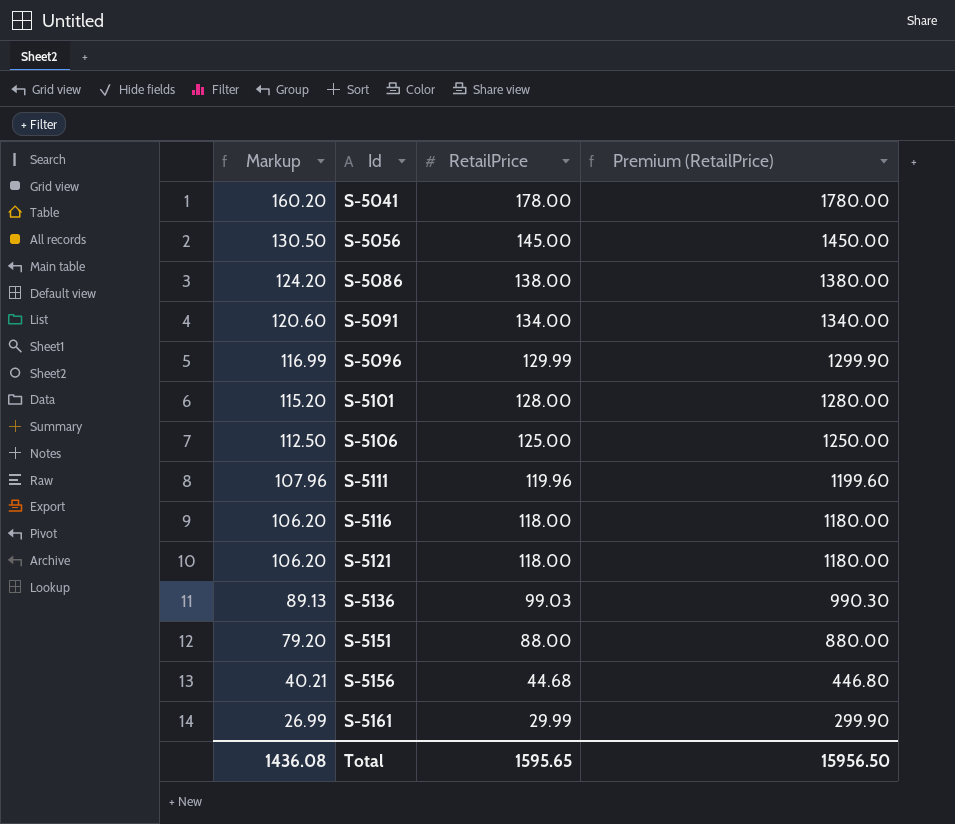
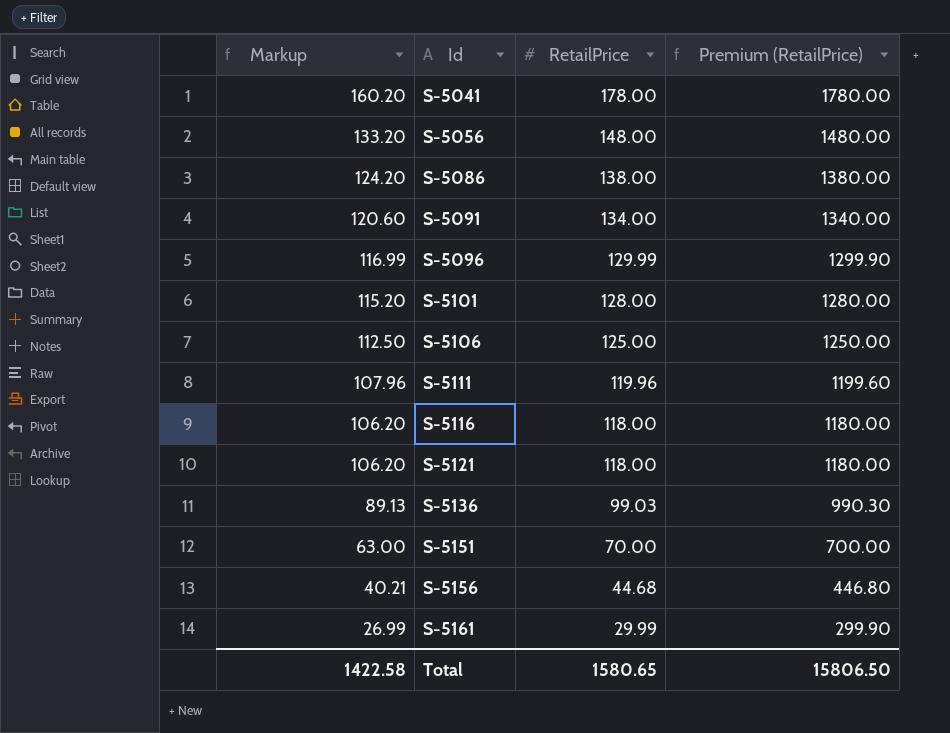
S-5056 | Markup: 130.50 -> 133.20
S-5056 | RetailPrice: 145.00 -> 148.00
S-5056 | Premium (RetailPrice): 1450.00 -> 1480.00
S-5151 | Markup: 79.20 -> 63.00
S-5151 | RetailPrice: 88.00 -> 70.00
S-5151 | Premium (RetailPrice): 880.00 -> 700.00
Total | Markup: 1436.08 -> 1422.58
Total | RetailPrice: 1595.65 -> 1580.65
Total | Premium (RetailPrice): 15956.50 -> 15806.50

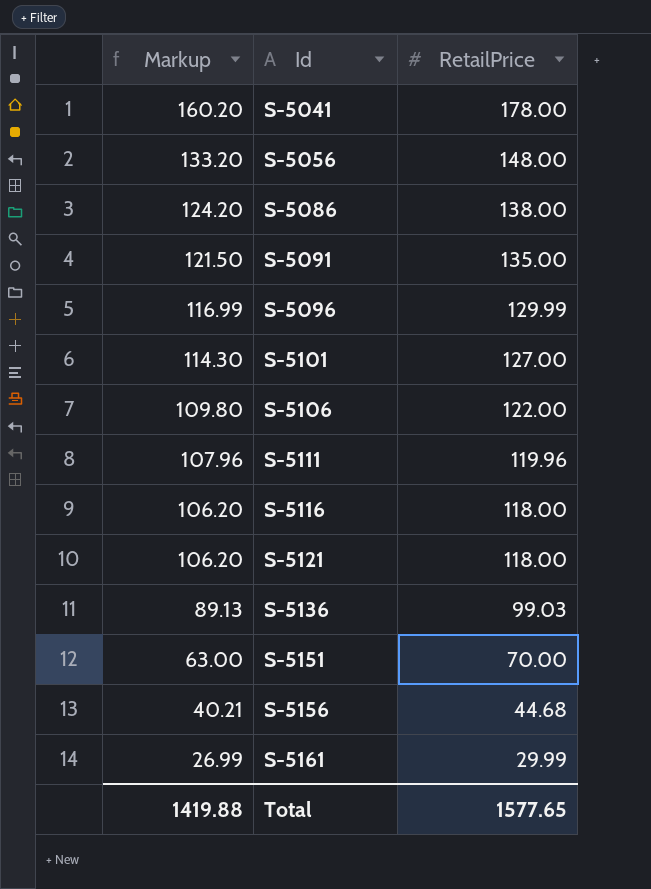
column Premium (RetailPrice) | formula: [RetailPrice] * 10 -> none
S-5091 | Markup: 120.60 -> 121.50
S-5091 | RetailPrice: 134.00 -> 135.00
S-5101 | Markup: 115.20 -> 114.30
S-5101 | RetailPrice: 128.00 -> 127.00
S-5106 | Markup: 112.50 -> 109.80
S-5106 | RetailPrice: 125.00 -> 122.00
Total | Markup: 1422.58 -> 1419.88
Total | RetailPrice: 1580.65 -> 1577.65

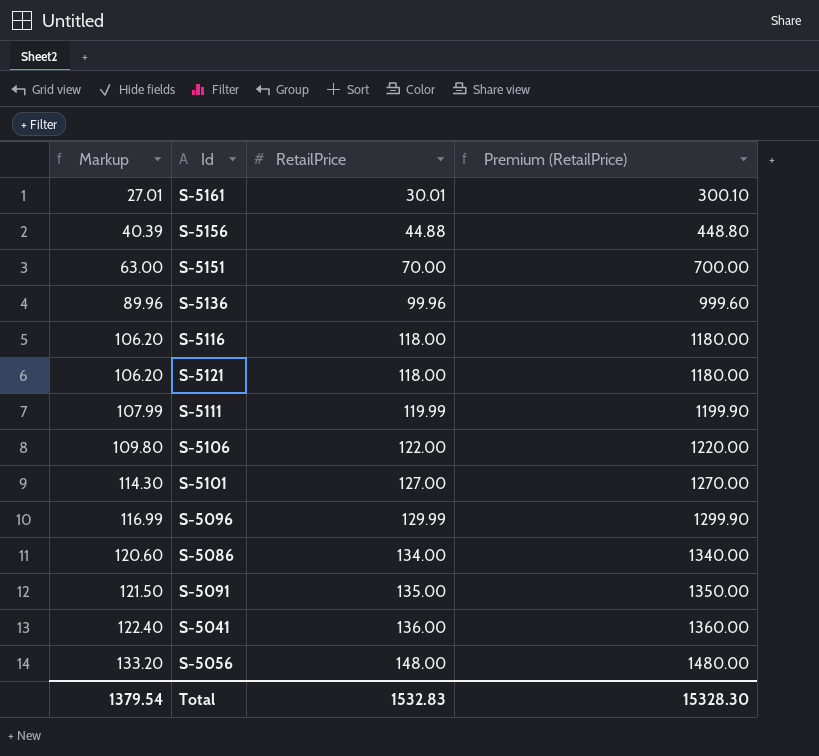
row order: Markup descending -> Markup ascending
column Premium (RetailPrice) | formula: none -> [RetailPrice] * 10
S-5161 | Markup: 26.99 -> 27.01
S-5161 | RetailPrice: 29.99 -> 30.01
S-5156 | Markup: 40.21 -> 40.39
S-5156 | RetailPrice: 44.68 -> 44.88
S-5136 | Markup: 89.13 -> 89.96
S-5136 | RetailPrice: 99.03 -> 99.96
S-5111 | Markup: 107.96 -> 107.99
S-5111 | RetailPrice: 119.96 -> 119.99
S-5086 | Markup: 124.20 -> 120.60
S-5086 | RetailPrice: 138.00 -> 134.00
S-5041 | Markup: 160.20 -> 122.40
S-5041 | RetailPrice: 178.00 -> 136.00
Total | Markup: 1419.88 -> 1379.54
Total | RetailPrice: 1577.65 -> 1532.83

